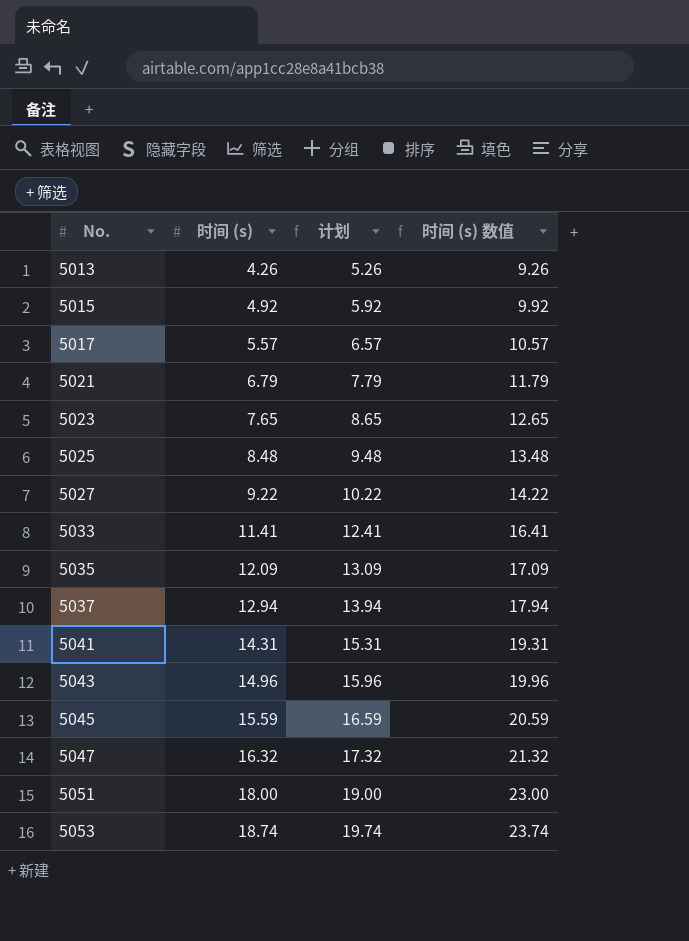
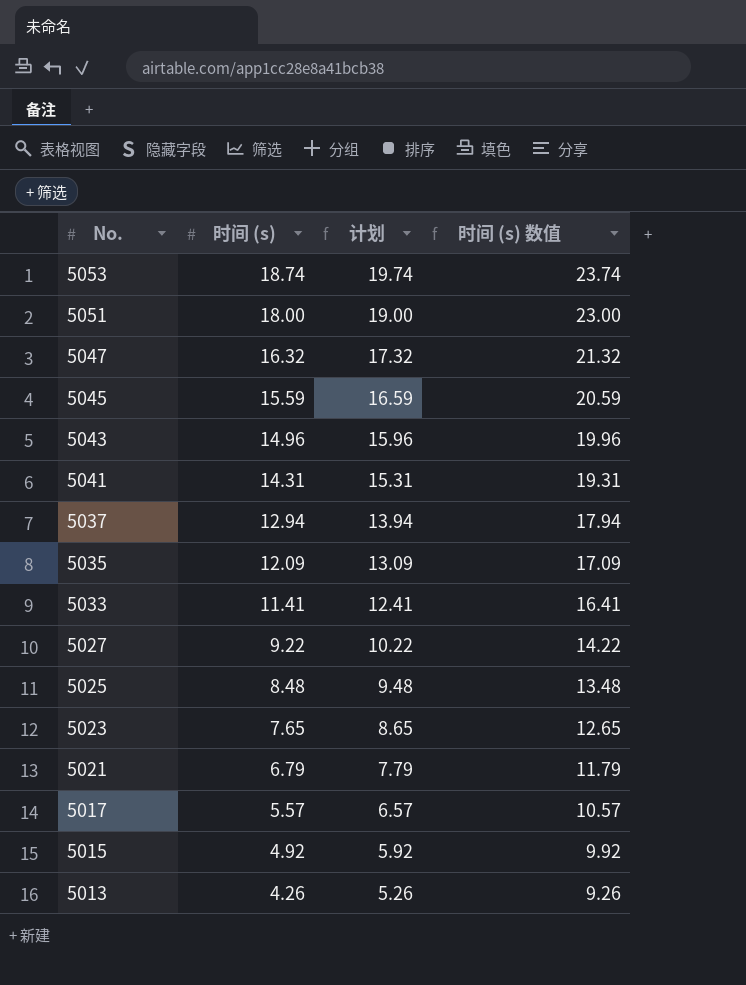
row order: No. ascending -> No. descending

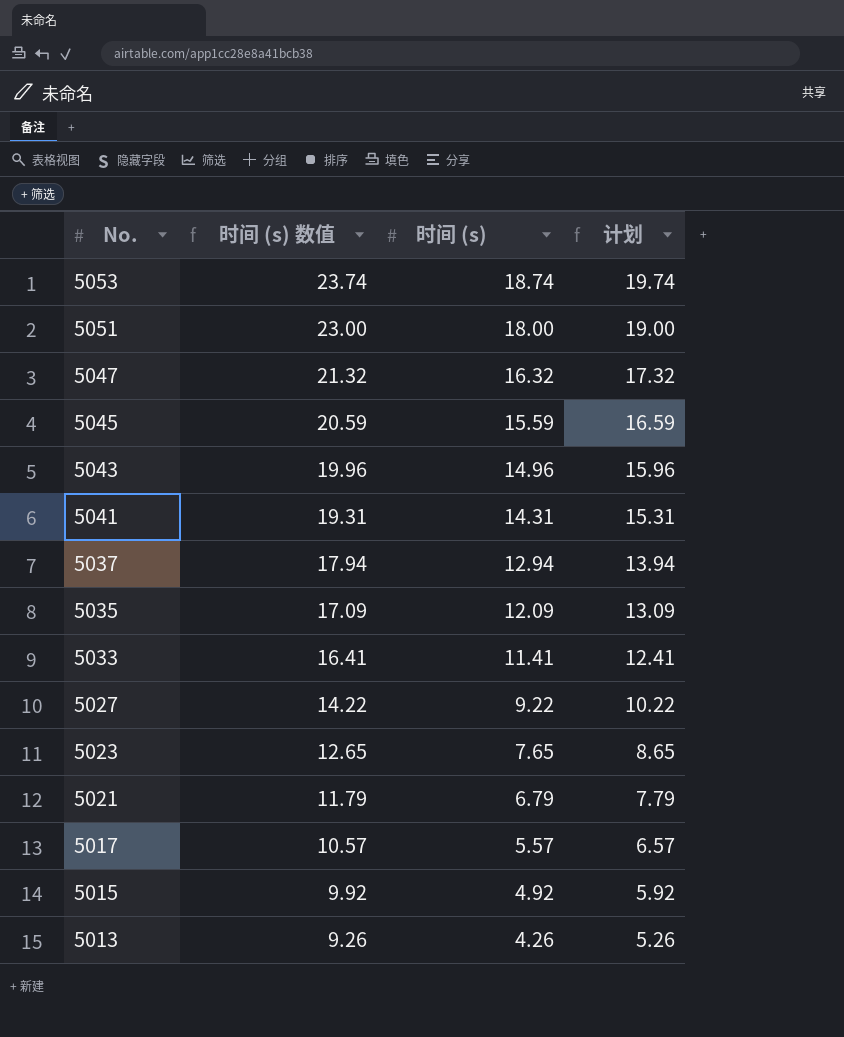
column 时间 (s) 数值 | position: 4 -> 2
row 5025: 8.48 | 9.48 | 13.48 -> none

